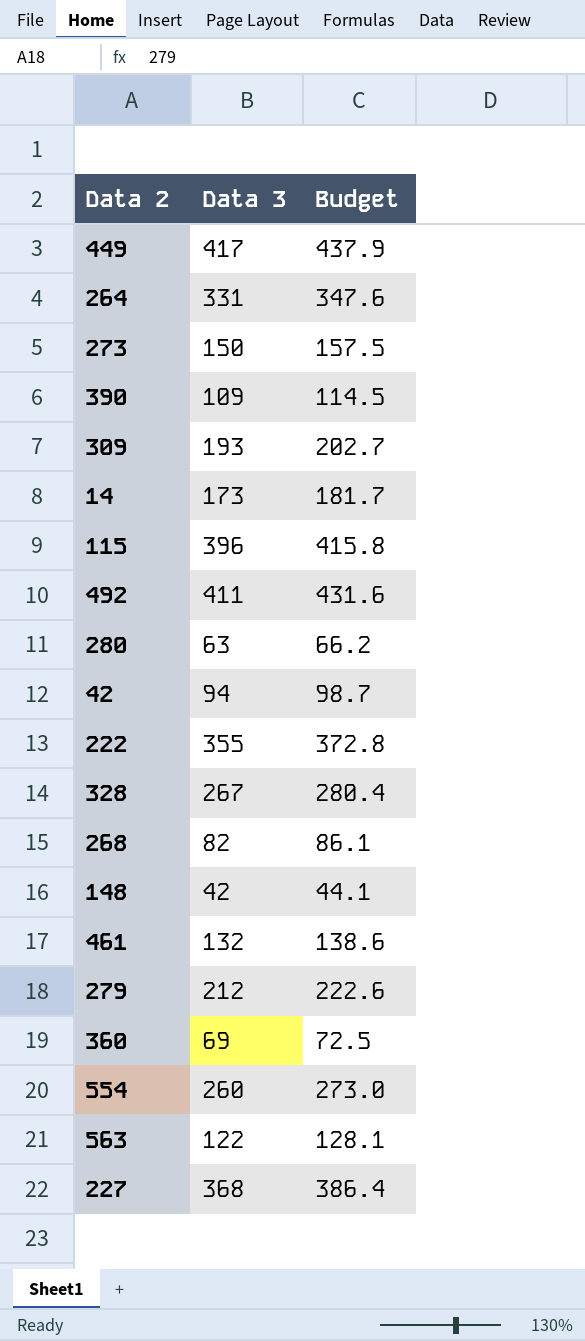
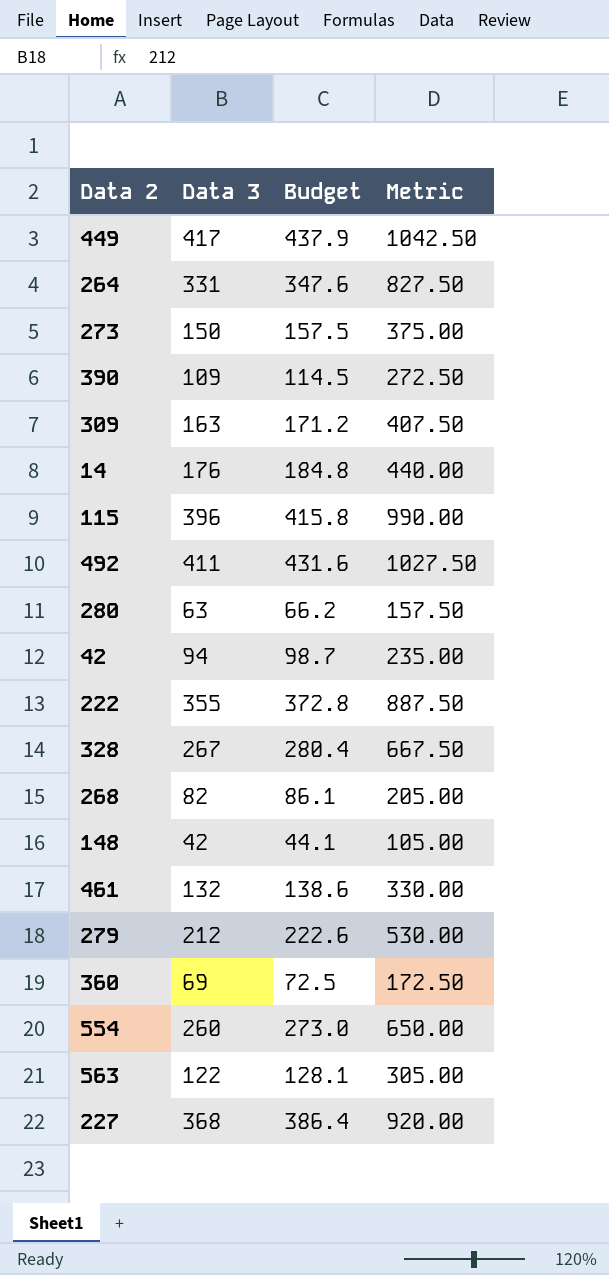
column Metric | formula: none -> [Data 3] * 2.5
309 | Data 3: 193 -> 163
309 | Budget: 202.7 -> 171.2
14 | Data 3: 173 -> 176
14 | Budget: 181.7 -> 184.8

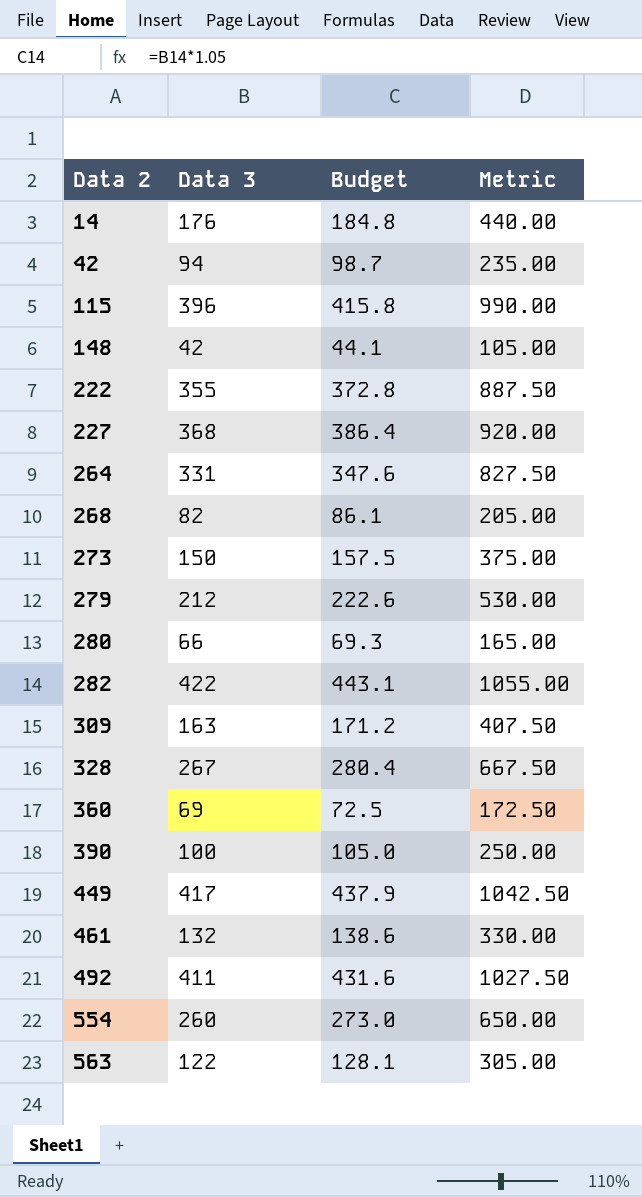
row order: none -> Data 2 ascending
280 | Data 3: 63 -> 66
280 | Budget: 66.2 -> 69.3
280 | Metric: 157.50 -> 165.00
row 282: none -> 422 | 443.1 | 1055.00
390 | Data 3: 109 -> 100
390 | Budget: 114.5 -> 105.0
390 | Metric: 272.50 -> 250.00

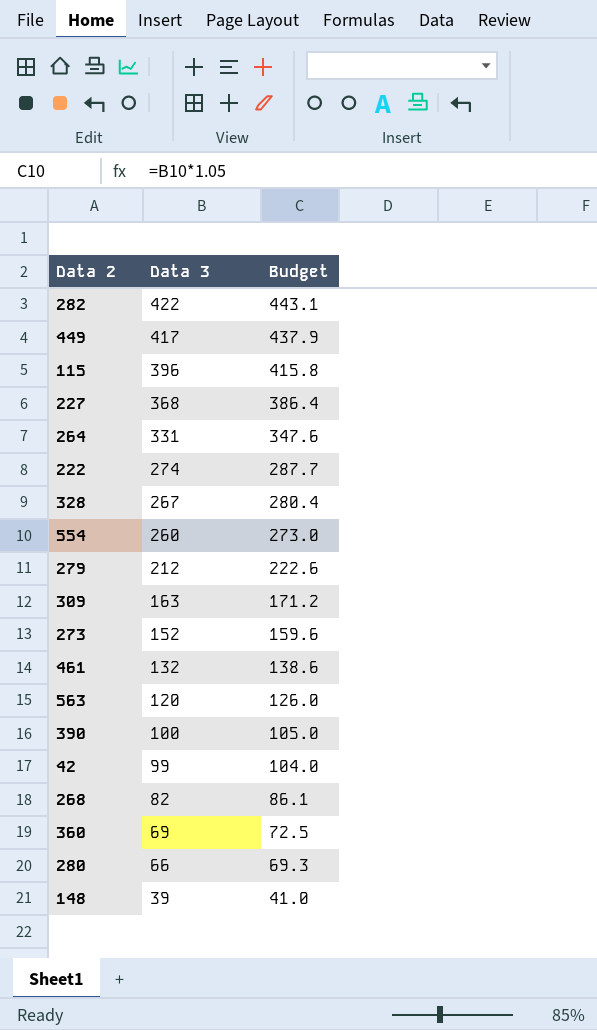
row order: Data 2 ascending -> Data 3 descending
column Metric | formula: [Data 3] * 2.5 -> none
row 14: 176 | 184.8 | 440.00 -> none
row 492: 411 | 431.6 | 1027.50 -> none
222 | Data 3: 355 -> 274
222 | Budget: 372.8 -> 287.7
273 | Data 3: 150 -> 152
273 | Budget: 157.5 -> 159.6
563 | Data 3: 122 -> 120
563 | Budget: 128.1 -> 126.0
42 | Data 3: 94 -> 99
42 | Budget: 98.7 -> 104.0
148 | Data 3: 42 -> 39
148 | Budget: 44.1 -> 41.0

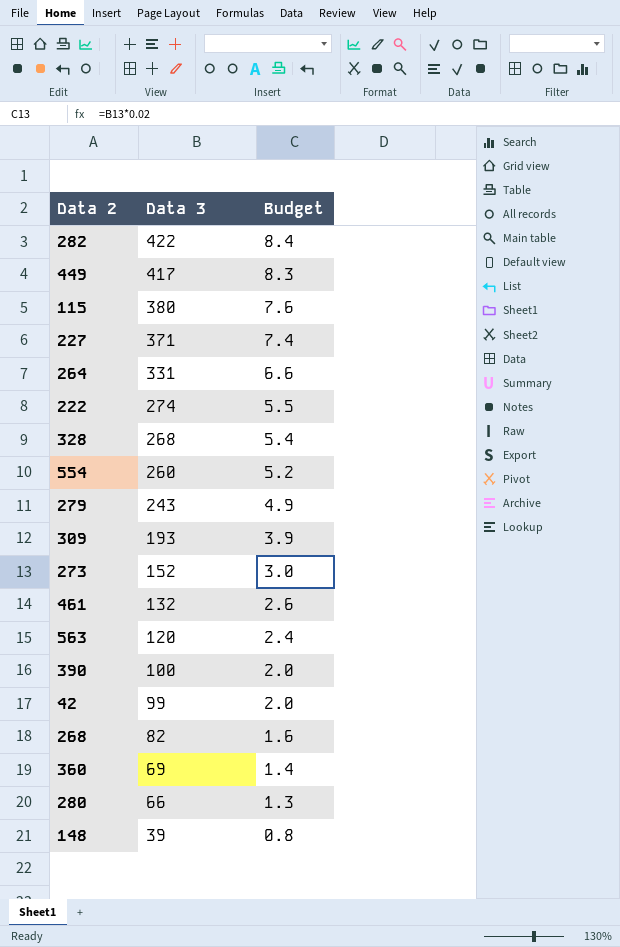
column Budget | formula: [Data 3] * 1.05 -> [Data 3] * 0.02
115 | Data 3: 396 -> 380
227 | Data 3: 368 -> 371
328 | Data 3: 267 -> 268
279 | Data 3: 212 -> 243
309 | Data 3: 163 -> 193

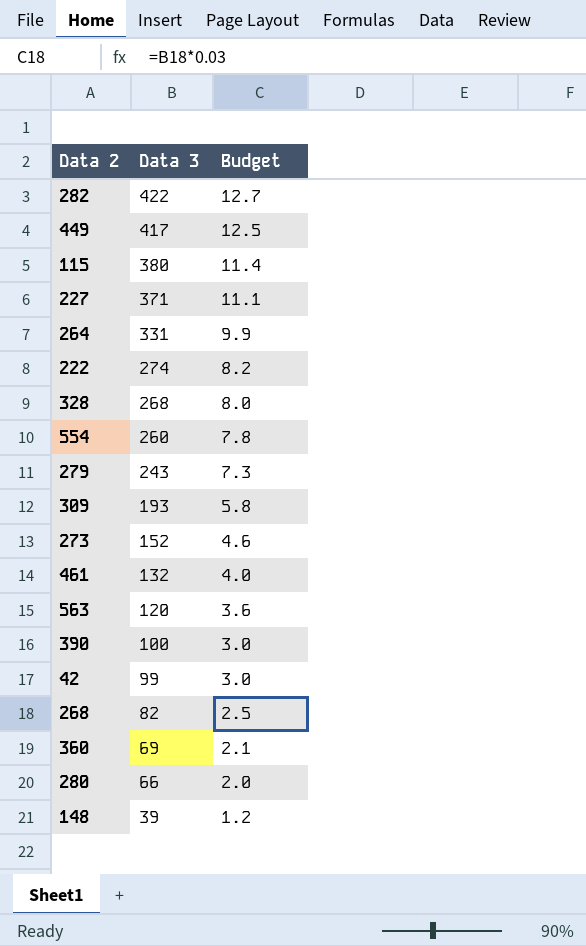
column Budget | formula: [Data 3] * 0.02 -> [Data 3] * 0.03

